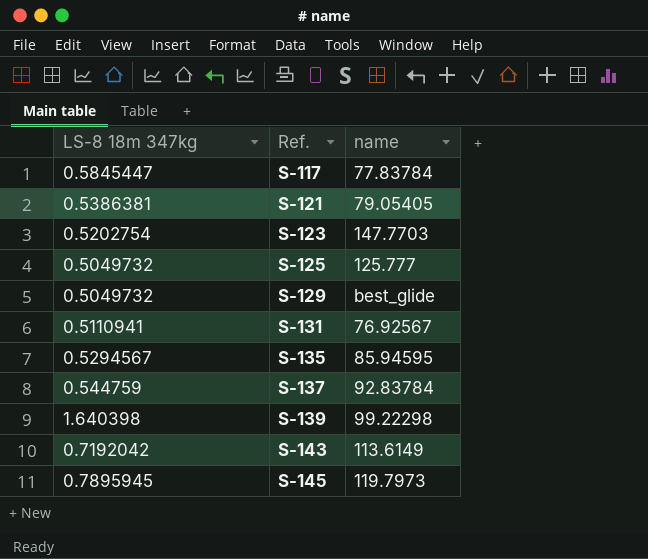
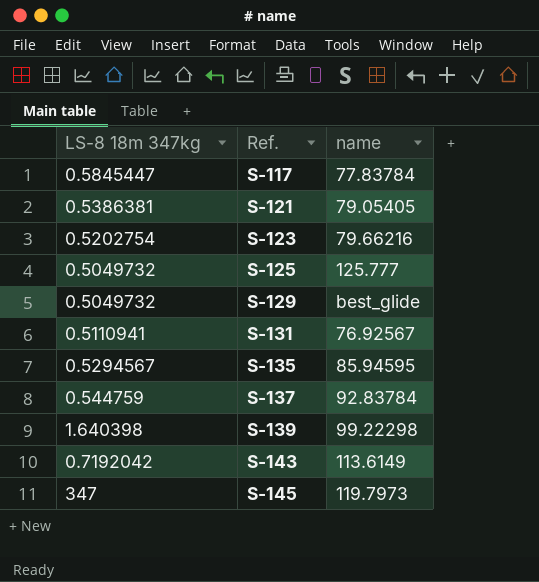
S-123 | name: 147.7703 -> 79.66216
S-145 | LS-8 18m 347kg: 0.7895945 -> 347

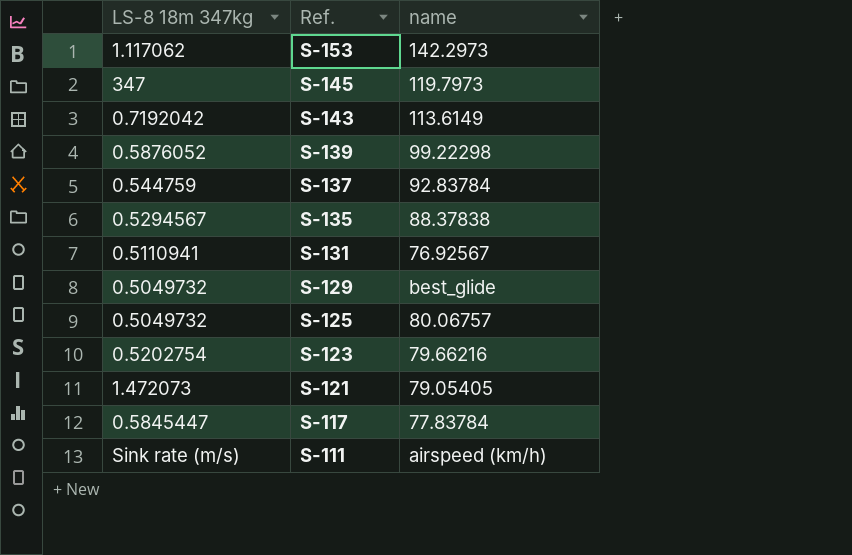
row order: Ref. ascending -> Ref. descending
row S-153: none -> 1.117062 | 142.2973
S-139 | LS-8 18m 347kg: 1.640398 -> 0.5876052
S-135 | name: 85.94595 -> 88.37838
S-125 | name: 125.777 -> 80.06757
S-121 | LS-8 18m 347kg: 0.5386381 -> 1.472073
row S-111: none -> Sink rate (m/s) | airspeed (km/h)

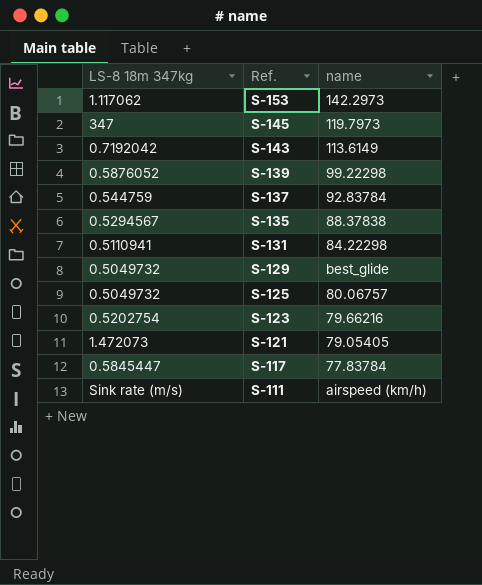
S-131 | name: 76.92567 -> 84.22298

